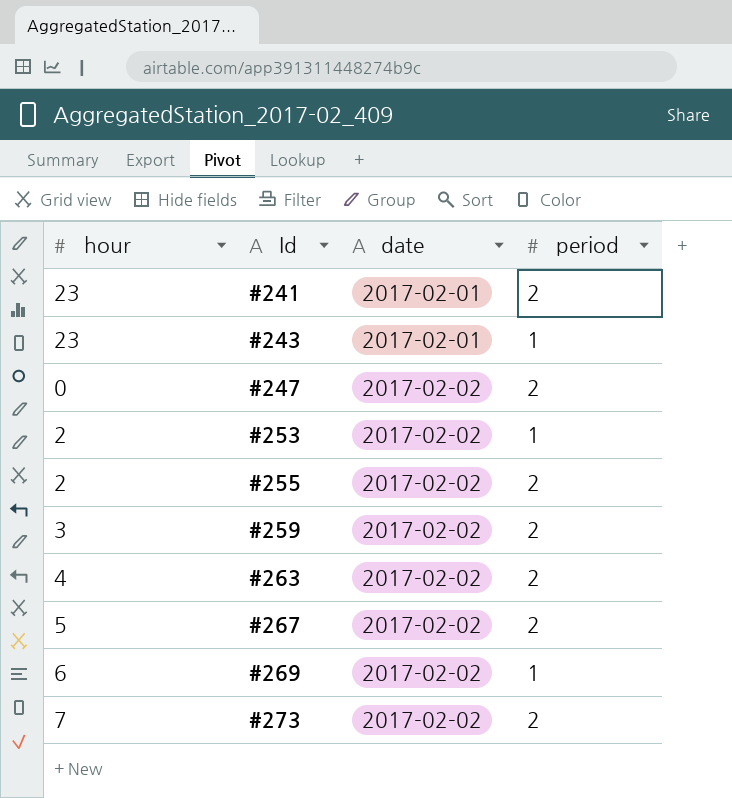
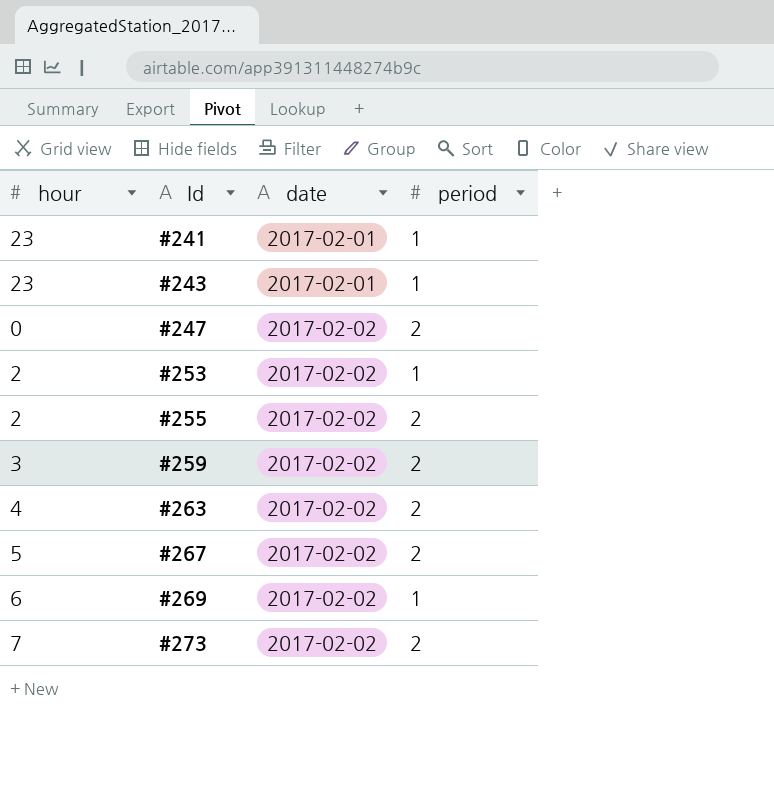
#241 | period: 2 -> 1

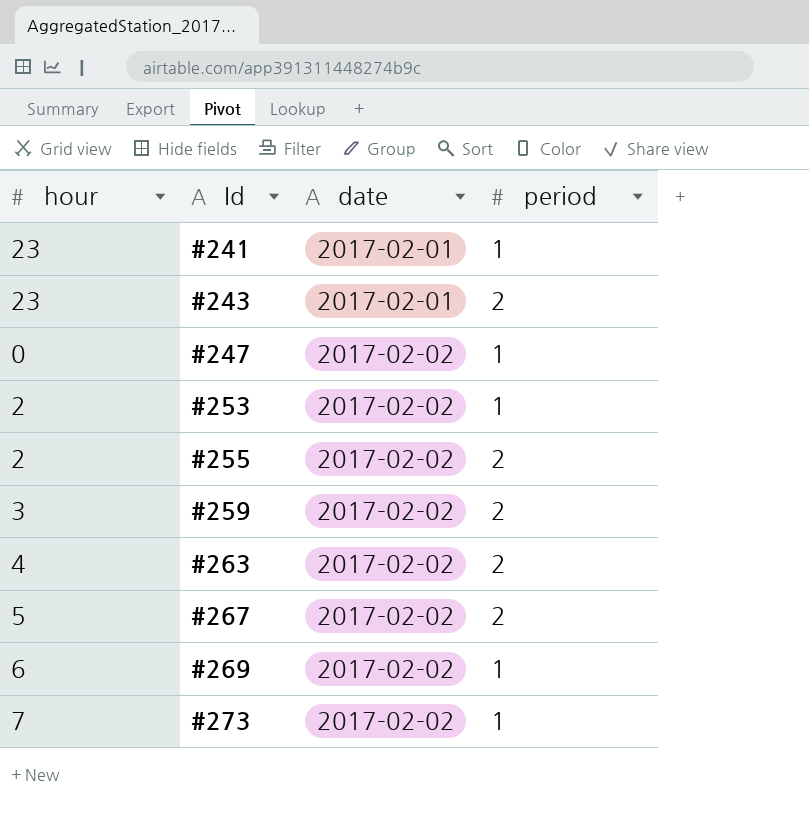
#243 | period: 1 -> 2
#247 | period: 2 -> 1
#273 | period: 2 -> 1

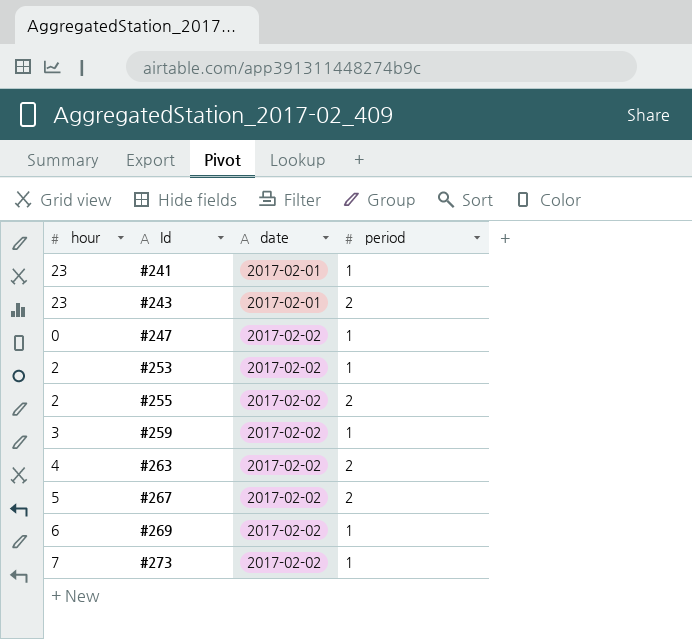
#259 | period: 2 -> 1

